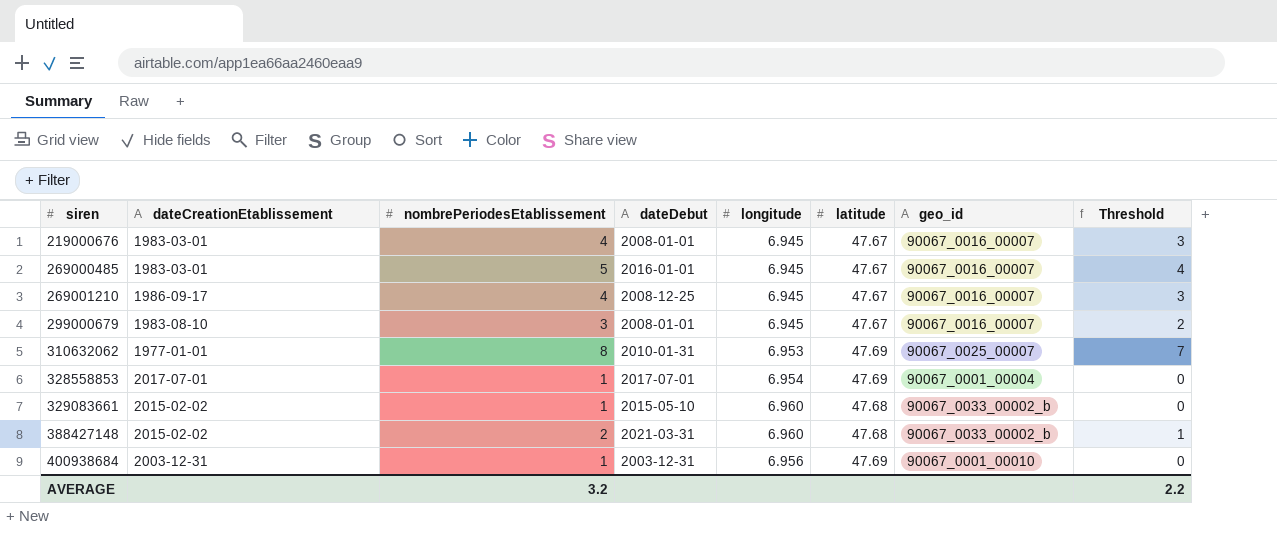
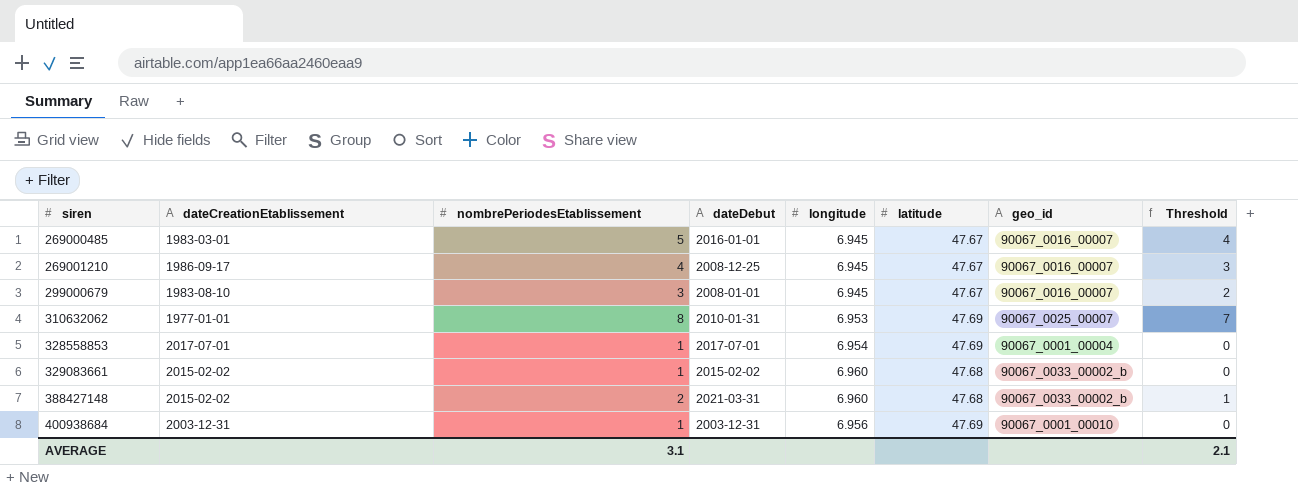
row 219000676: 1983-03-01 | 4 | 2008-01-01 | 6.945 | 47.67 | 90067_0016_00007 | 3 -> none
329083661 | dateDebut: 2015-05-10 -> 2015-02-02
AVERAGE | nombrePeriodesEtablissement: 3.2 -> 3.1
AVERAGE | Threshold: 2.2 -> 2.1

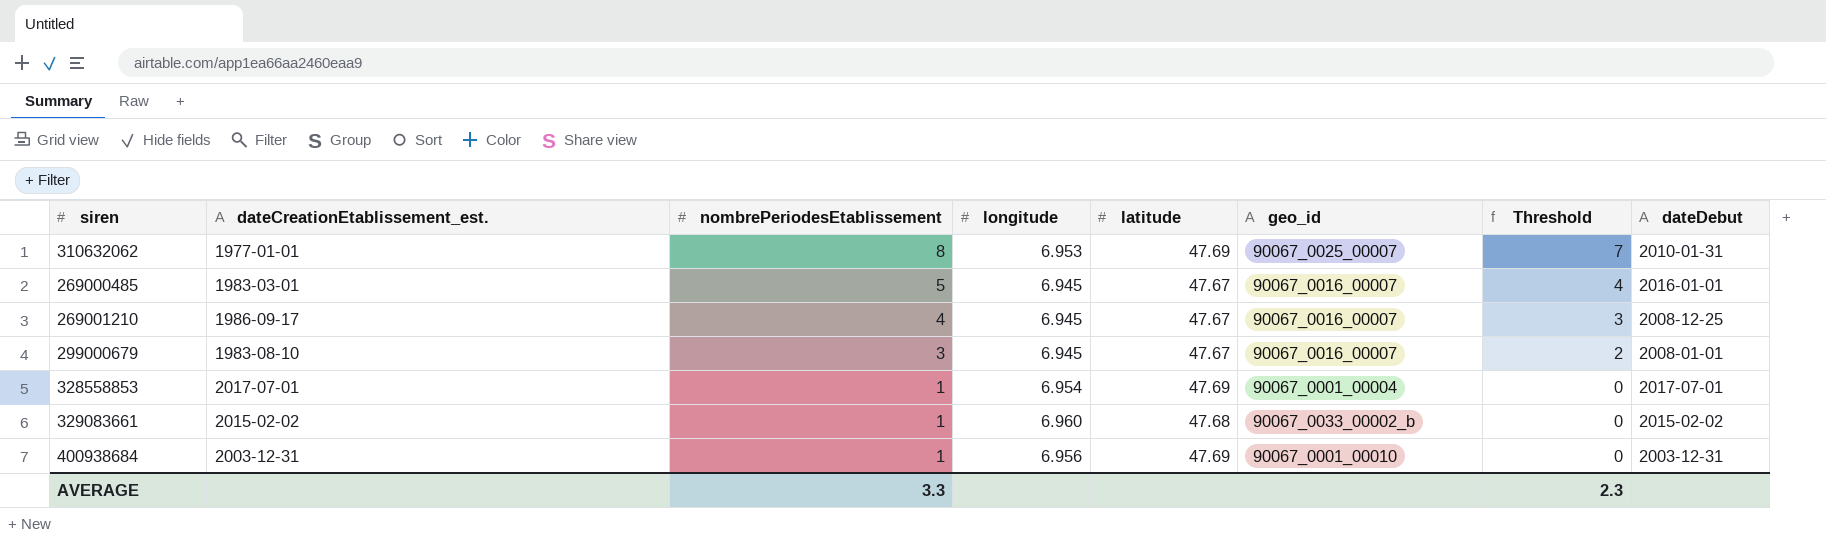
row order: siren ascending -> nombrePeriodesEtablissement descending
column name: dateCreationEtablissement -> dateCreationEtablissement_est.
column dateDebut | position: 4 -> 8
row 388427148: 2015-02-02 | 2 | 2021-03-31 | 6.960 | 47.68 | 90067_0033_00002_b | 1 -> none
AVERAGE | nombrePeriodesEtablissement: 3.1 -> 3.3
AVERAGE | Threshold: 2.1 -> 2.3

